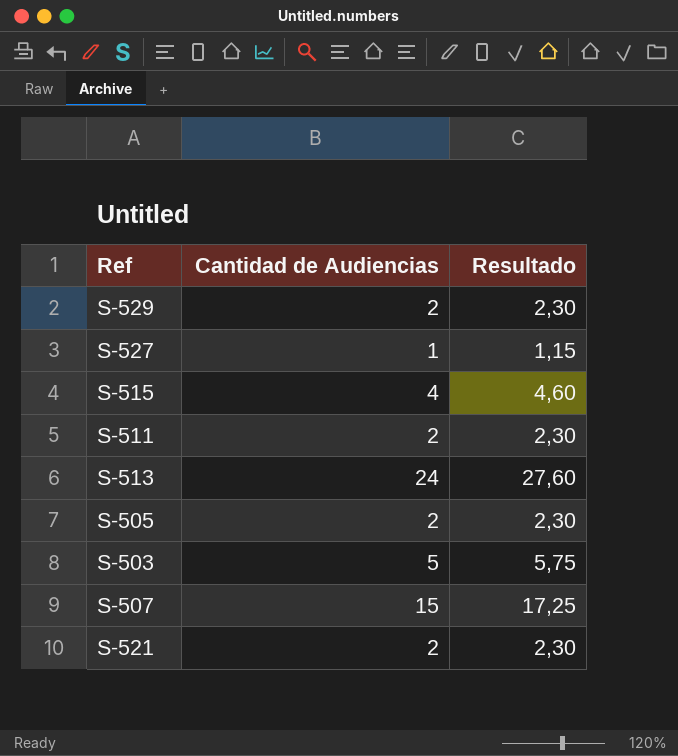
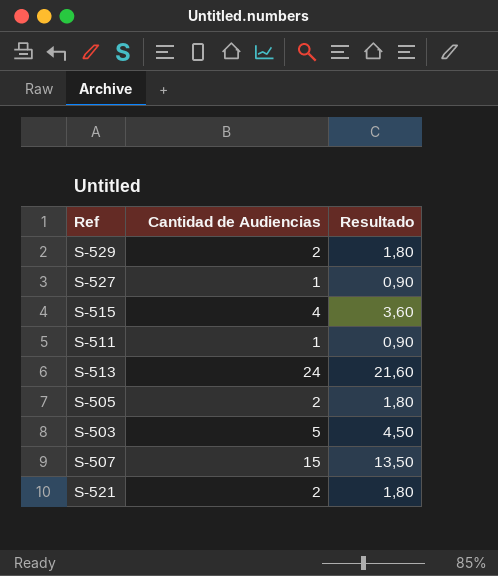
column Resultado | formula: [Cantidad de Audiencias] * 1,15 -> [Cantidad de Audiencias] * 0,9
S-511 | Cantidad de Audiencias: 2 -> 1

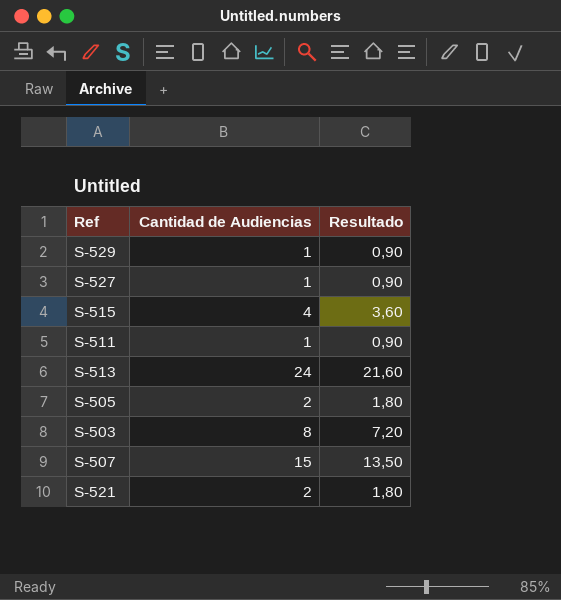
S-529 | Cantidad de Audiencias: 2 -> 1
S-529 | Resultado: 1,80 -> 0,90
S-503 | Cantidad de Audiencias: 5 -> 8
S-503 | Resultado: 4,50 -> 7,20

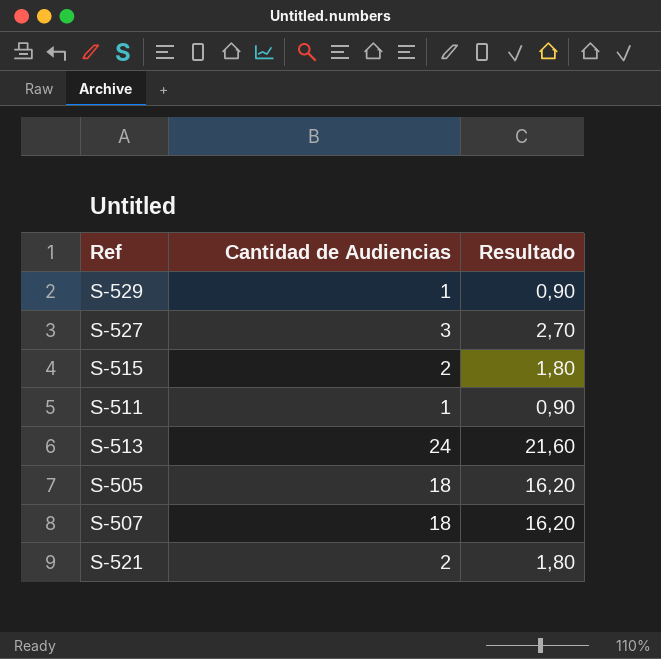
row S-503: 8 | 7,20 -> none
S-527 | Cantidad de Audiencias: 1 -> 3
S-527 | Resultado: 0,90 -> 2,70
S-515 | Cantidad de Audiencias: 4 -> 2
S-515 | Resultado: 3,60 -> 1,80
S-505 | Cantidad de Audiencias: 2 -> 18
S-505 | Resultado: 1,80 -> 16,20
S-507 | Cantidad de Audiencias: 15 -> 18
S-507 | Resultado: 13,50 -> 16,20

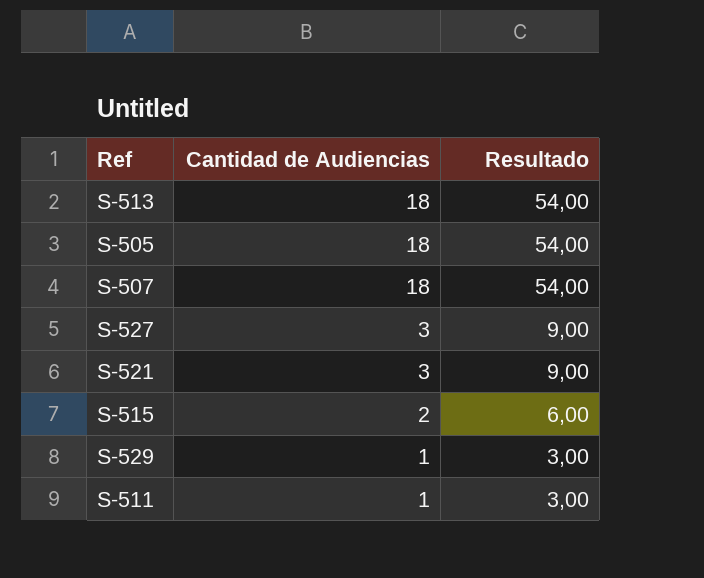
row order: none -> Cantidad de Audiencias descending
column Resultado | formula: [Cantidad de Audiencias] * 0,9 -> [Cantidad de Audiencias] * 3
S-513 | Cantidad de Audiencias: 24 -> 18
S-521 | Cantidad de Audiencias: 2 -> 3

